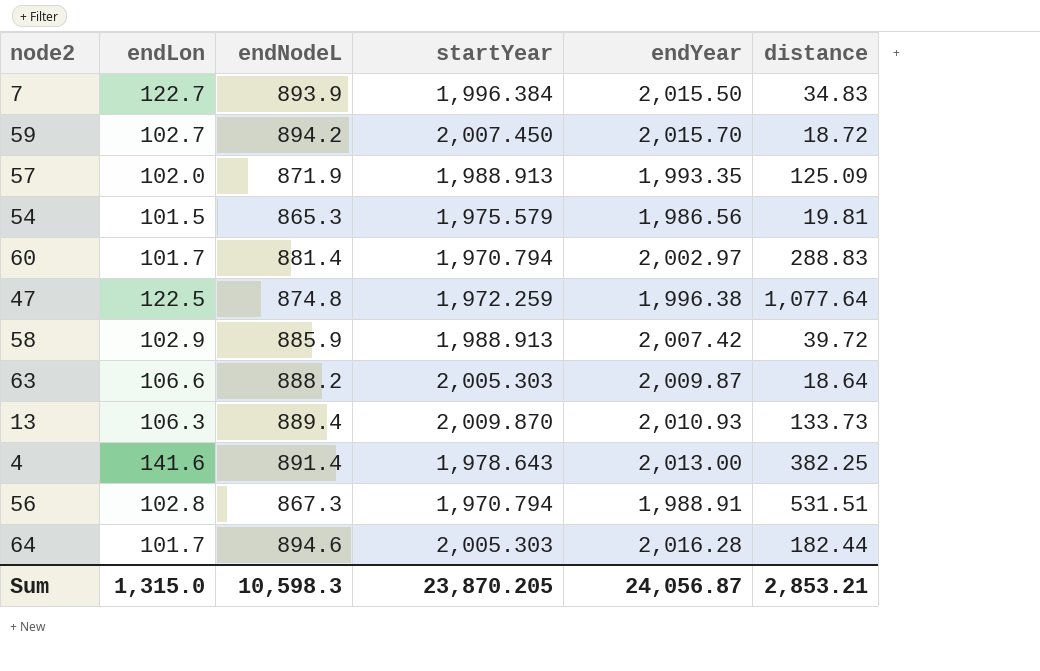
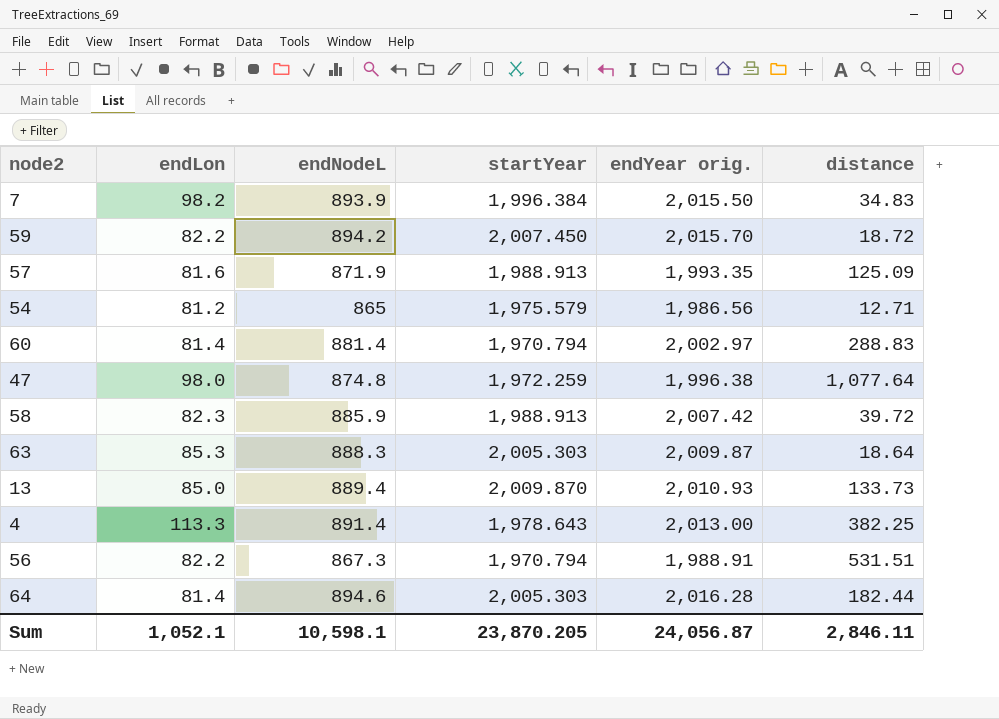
column name: endYear -> endYear orig.
7 | endLon: 122.7 -> 98.2
59 | endLon: 102.7 -> 82.2
57 | endLon: 102.0 -> 81.6
54 | endLon: 101.5 -> 81.2
54 | endNodeL: 865.3 -> 865
54 | distance: 19.81 -> 12.71
60 | endLon: 101.7 -> 81.4
47 | endLon: 122.5 -> 98.0
58 | endLon: 102.9 -> 82.3
63 | endLon: 106.6 -> 85.3
63 | endNodeL: 888.2 -> 888.3
13 | endLon: 106.3 -> 85.0
4 | endLon: 141.6 -> 113.3
56 | endLon: 102.8 -> 82.2
64 | endLon: 101.7 -> 81.4
Sum | endLon: 1,315.0 -> 1,052.1
Sum | endNodeL: 10,598.3 -> 10,598.1
Sum | distance: 2,853.21 -> 2,846.11

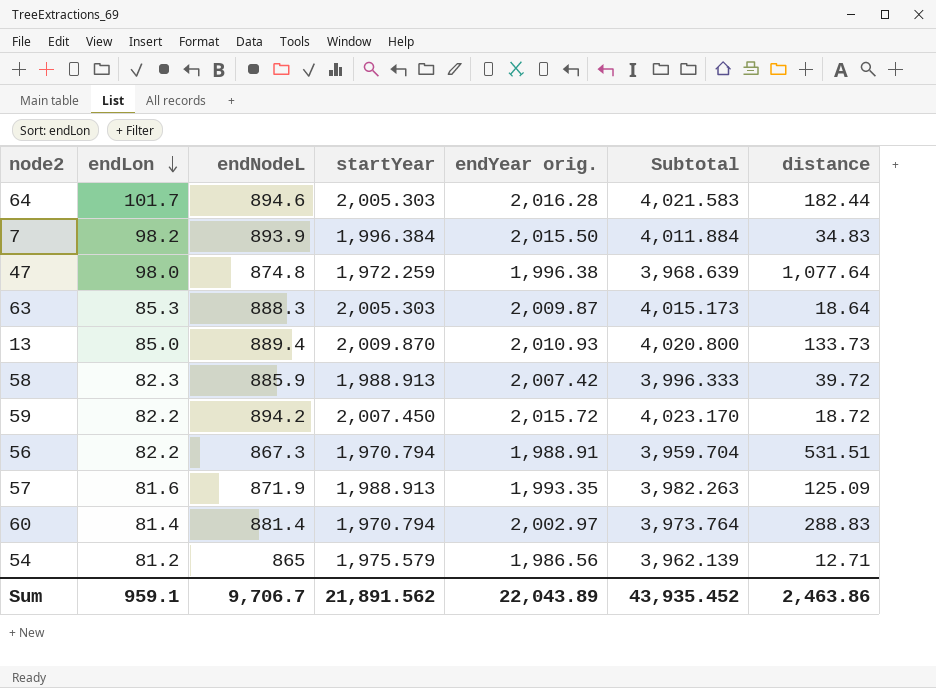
row order: none -> endLon descending
column Subtotal | formula: none -> [startYear] + [endYear orig.]
row 4: 113.3 | 891.4 | 1,978.643 | 2,013.00 | 382.25 -> none
64 | endLon: 81.4 -> 101.7
59 | endYear orig.: 2,015.70 -> 2,015.72
Sum | endLon: 1,052.1 -> 959.1
Sum | endNodeL: 10,598.1 -> 9,706.7
Sum | startYear: 23,870.205 -> 21,891.562
Sum | endYear orig.: 24,056.87 -> 22,043.89
Sum | distance: 2,846.11 -> 2,463.86

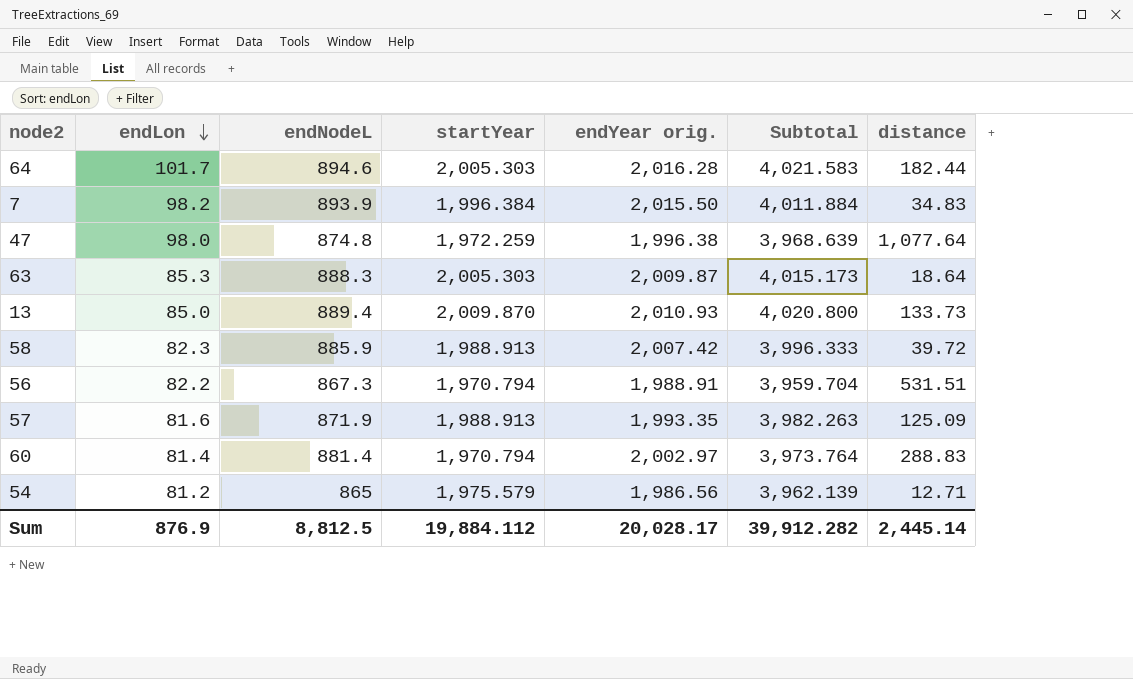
row 59: 82.2 | 894.2 | 2,007.450 | 2,015.72 | 4,023.170 | 18.72 -> none
Sum | endLon: 959.1 -> 876.9
Sum | endNodeL: 9,706.7 -> 8,812.5
Sum | startYear: 21,891.562 -> 19,884.112
Sum | endYear orig.: 22,043.89 -> 20,028.17
Sum | Subtotal: 43,935.452 -> 39,912.282
Sum | distance: 2,463.86 -> 2,445.14

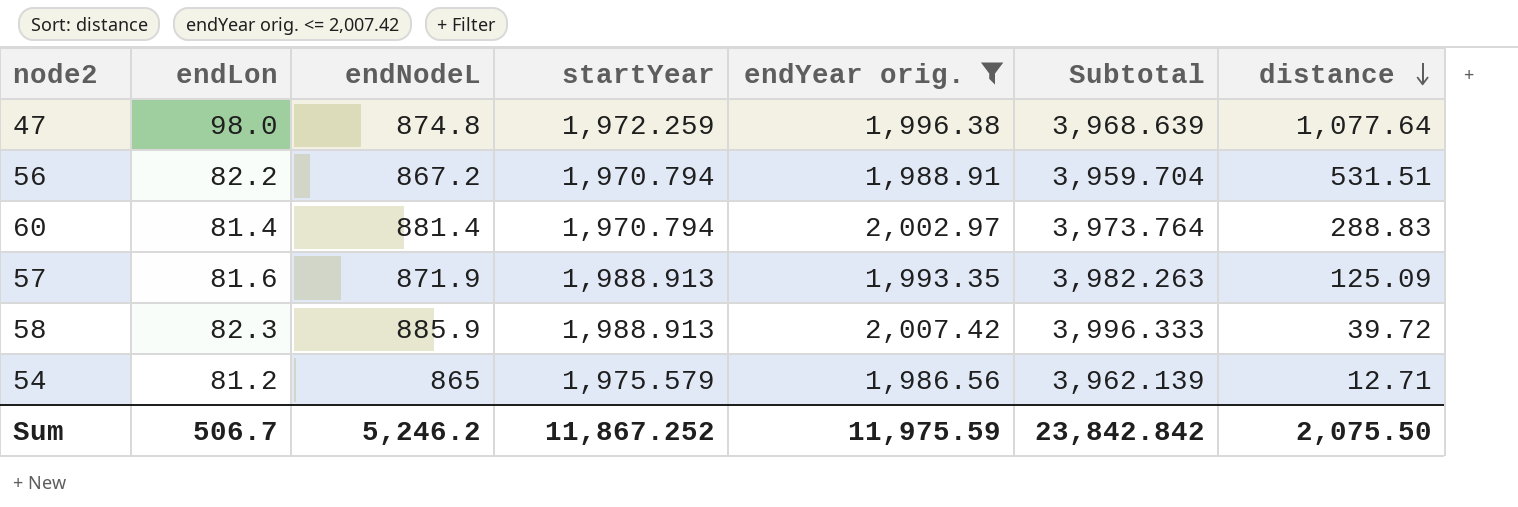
filter: none -> endYear orig. <= 2,007.42
row order: endLon descending -> distance descending
56 | endNodeL: 867.3 -> 867.2
Sum | endLon: 876.9 -> 506.7
Sum | endNodeL: 8,812.5 -> 5,246.2
Sum | startYear: 19,884.112 -> 11,867.252
Sum | endYear orig.: 20,028.17 -> 11,975.59
Sum | Subtotal: 39,912.282 -> 23,842.842
Sum | distance: 2,445.14 -> 2,075.50

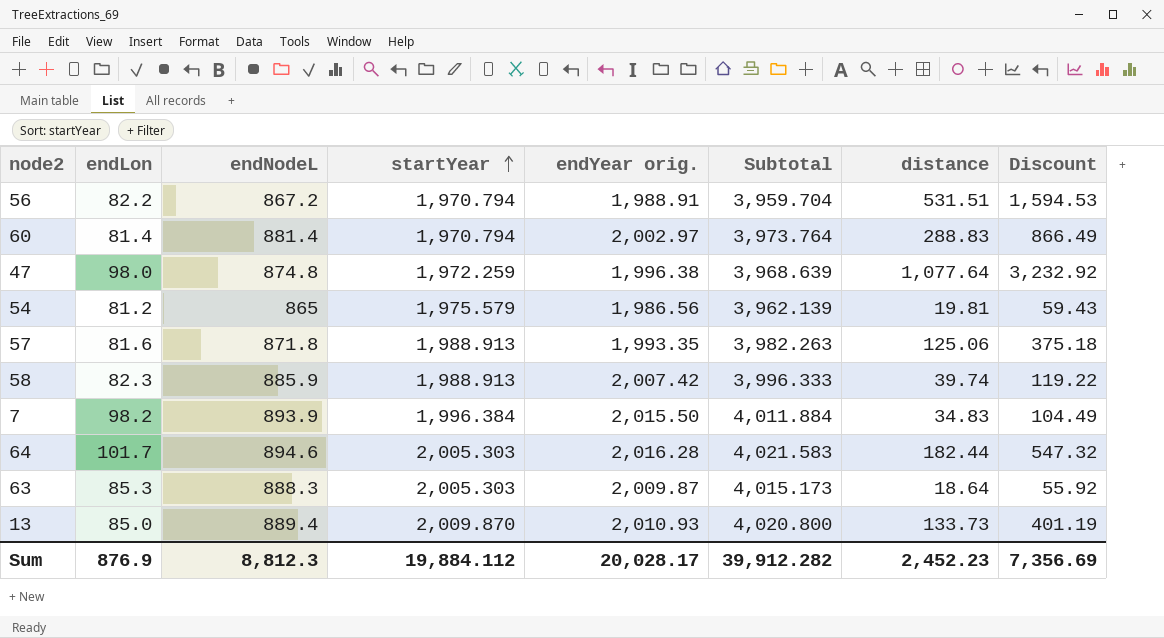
filter: endYear orig. <= 2,007.42 -> none
row order: distance descending -> startYear ascending
column Discount | formula: none -> [distance] * 3
54 | distance: 12.71 -> 19.81
57 | endNodeL: 871.9 -> 871.8
57 | distance: 125.09 -> 125.06
58 | distance: 39.72 -> 39.74
Sum | endLon: 506.7 -> 876.9
Sum | endNodeL: 5,246.2 -> 8,812.3
Sum | startYear: 11,867.252 -> 19,884.112
Sum | endYear orig.: 11,975.59 -> 20,028.17
Sum | Subtotal: 23,842.842 -> 39,912.282
Sum | distance: 2,075.50 -> 2,452.23

